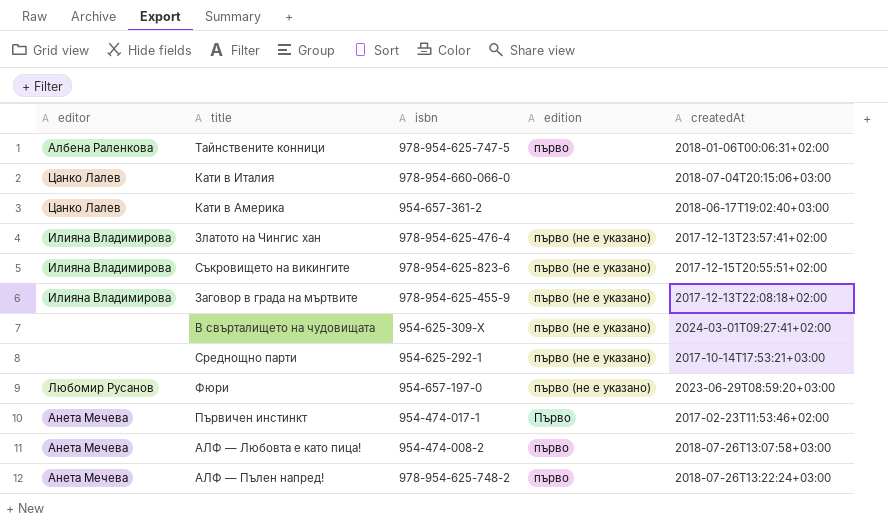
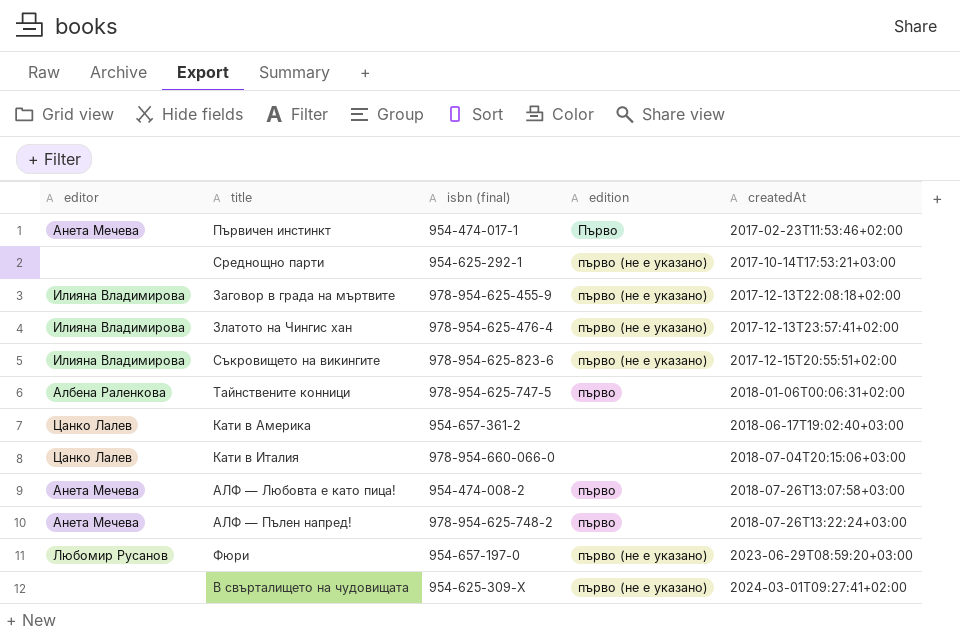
row order: none -> createdAt ascending
column name: isbn -> isbn (final)

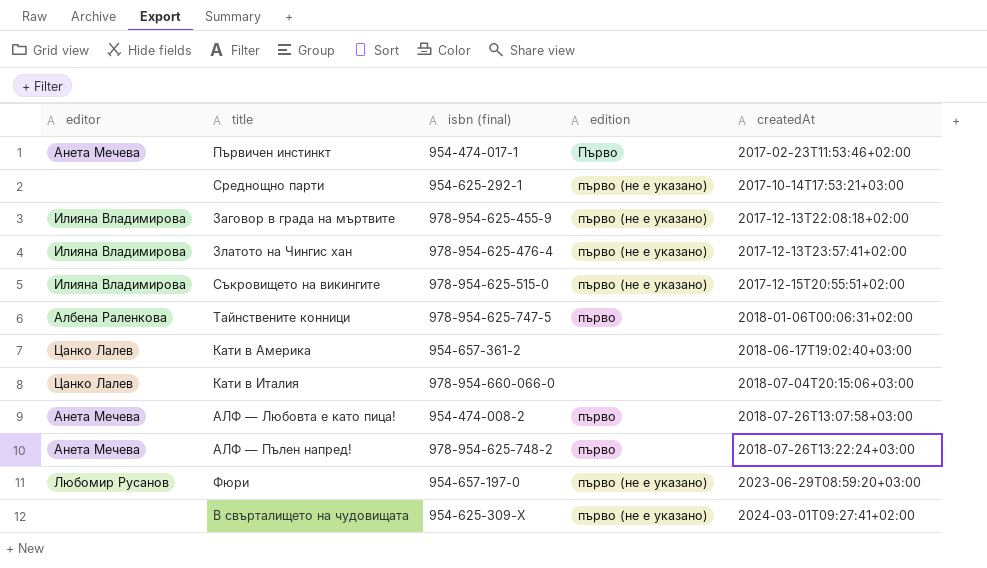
Съкровището на викингите | isbn (final): 978-954-625-823-6 -> 978-954-625-515-0

